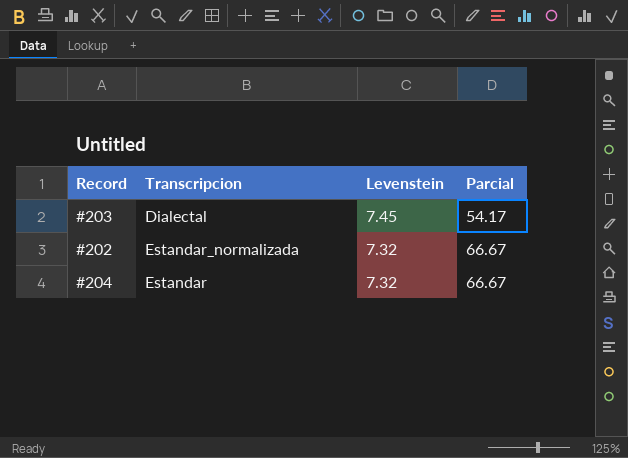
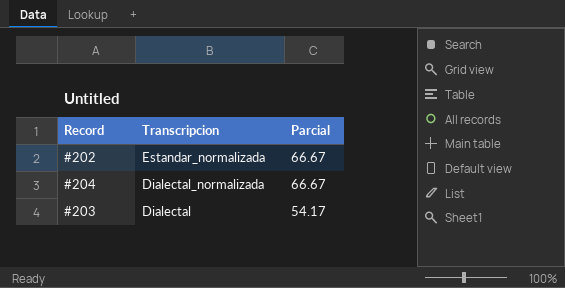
row order: Levenstein descending -> Transcripcion descending
column Levenstein | position: 3 -> none
#204 | Transcripcion: Estandar -> Dialectal_normalizada

